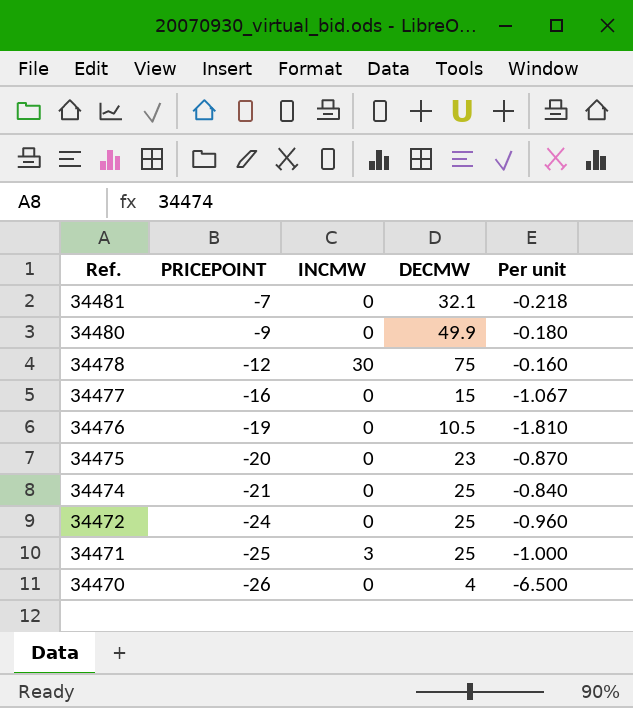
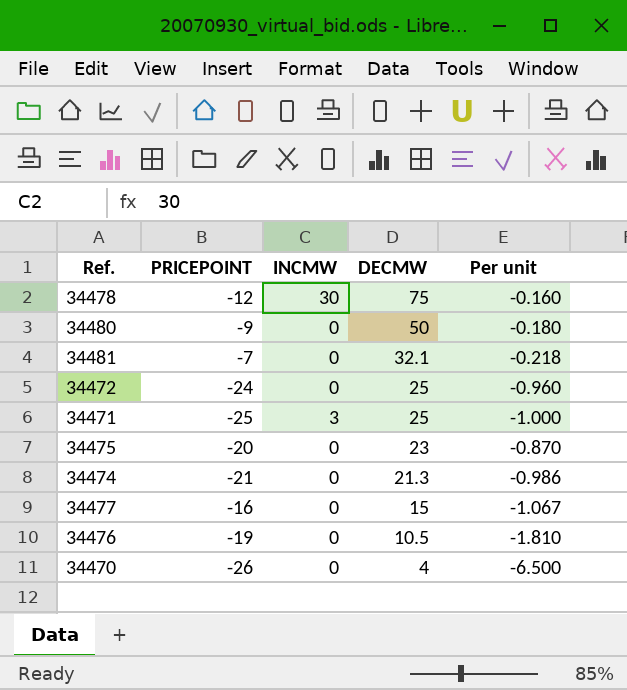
row order: Ref. descending -> DECMW descending
34480 | DECMW: 49.9 -> 50
34474 | DECMW: 25 -> 21.3
34474 | Per unit: -0.840 -> -0.986

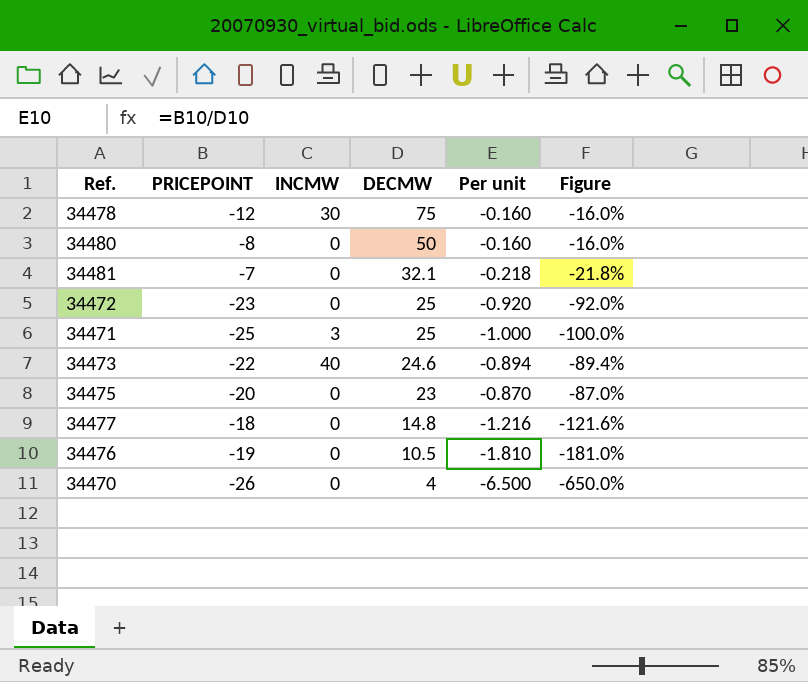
column Figure | formula: none -> [PRICEPOINT] / [DECMW]
row 34474: -21 | 0 | 21.3 | -0.986 -> none
34480 | PRICEPOINT: -9 -> -8
34480 | Per unit: -0.180 -> -0.160
34472 | PRICEPOINT: -24 -> -23
34472 | Per unit: -0.960 -> -0.920
row 34473: none -> -22 | 40 | 24.6 | -0.894 | -89.4%
34477 | PRICEPOINT: -16 -> -18
34477 | DECMW: 15 -> 14.8
34477 | Per unit: -1.067 -> -1.216

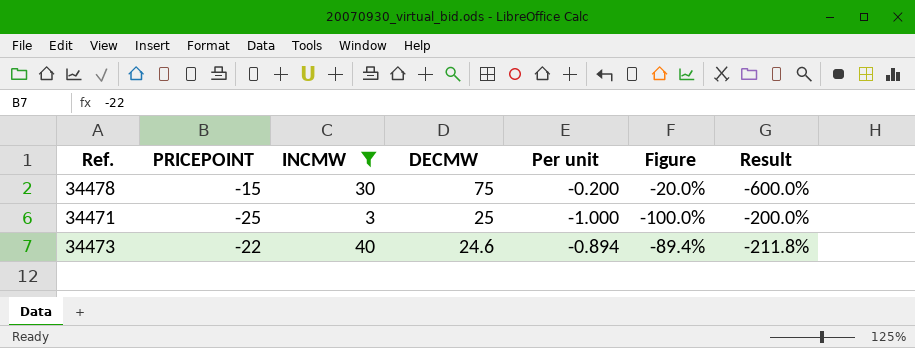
filter: none -> INCMW != 0
column Result | formula: none -> ([DECMW] - [PRICEPOINT]) / [PRICEPOINT]
34478 | PRICEPOINT: -12 -> -15
34478 | Per unit: -0.160 -> -0.200
34478 | Figure: -16.0% -> -20.0%

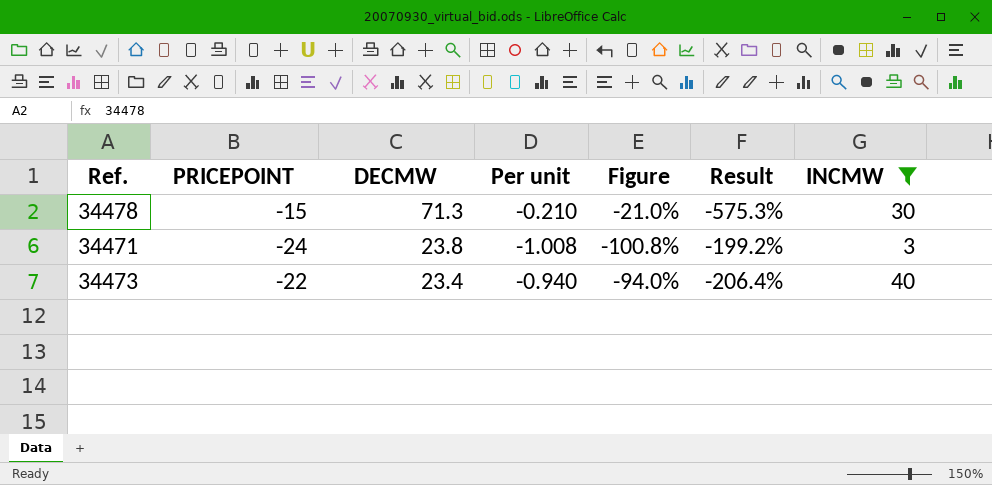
column INCMW | position: 3 -> 7
34478 | DECMW: 75 -> 71.3
34478 | Per unit: -0.200 -> -0.210
34478 | Figure: -20.0% -> -21.0%
34478 | Result: -600.0% -> -575.3%
34471 | PRICEPOINT: -25 -> -24
34471 | DECMW: 25 -> 23.8
34471 | Per unit: -1.000 -> -1.008
34471 | Figure: -100.0% -> -100.8%
34471 | Result: -200.0% -> -199.2%
34473 | DECMW: 24.6 -> 23.4
34473 | Per unit: -0.894 -> -0.940
34473 | Figure: -89.4% -> -94.0%
34473 | Result: -211.8% -> -206.4%

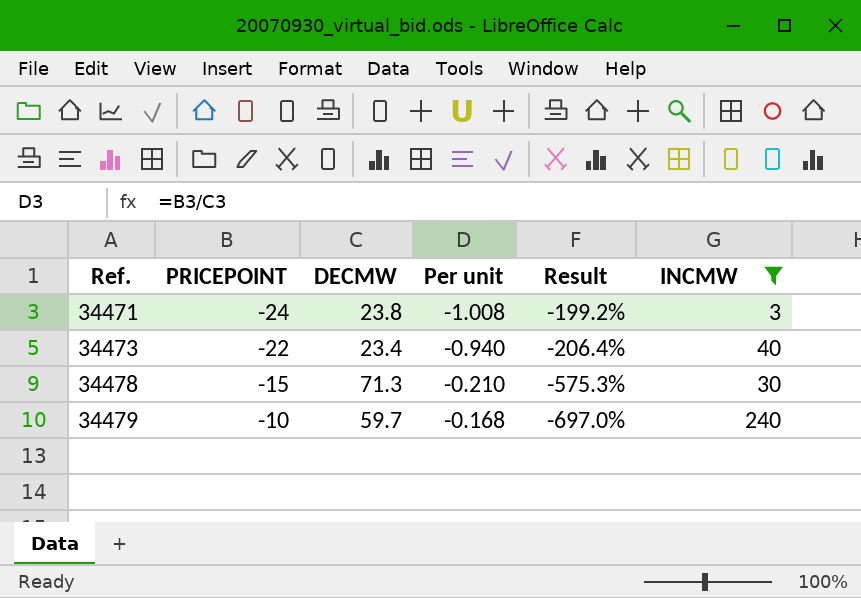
row order: DECMW descending -> Ref. ascending
column Figure | formula: [PRICEPOINT] / [DECMW] -> none
row 34479: none -> -10 | 59.7 | -0.168 | -697.0% | 240

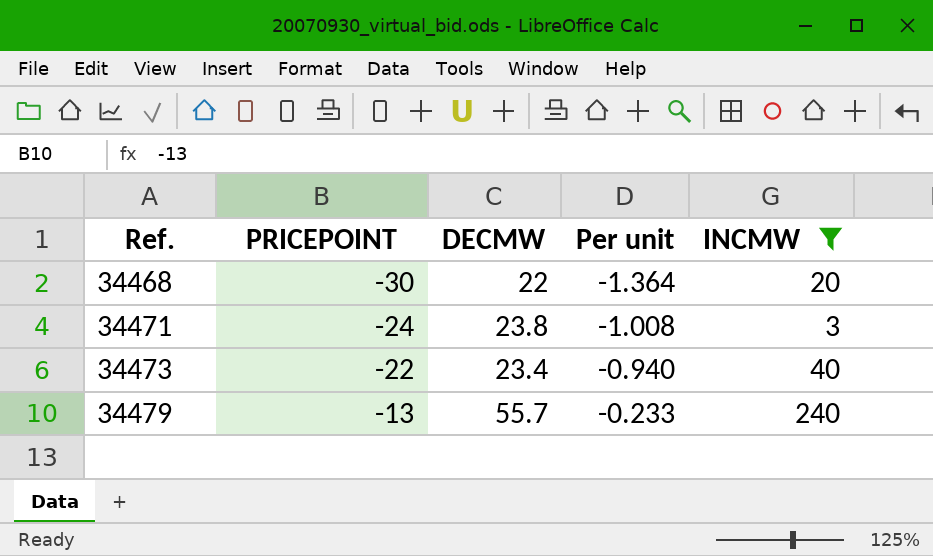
column Result | formula: ([DECMW] - [PRICEPOINT]) / [PRICEPOINT] -> none
row 34478: -15 | 71.3 | -0.210 | -575.3% | 30 -> none
row 34468: none -> -30 | 22 | -1.364 | 20
34479 | PRICEPOINT: -10 -> -13
34479 | DECMW: 59.7 -> 55.7
34479 | Per unit: -0.168 -> -0.233

